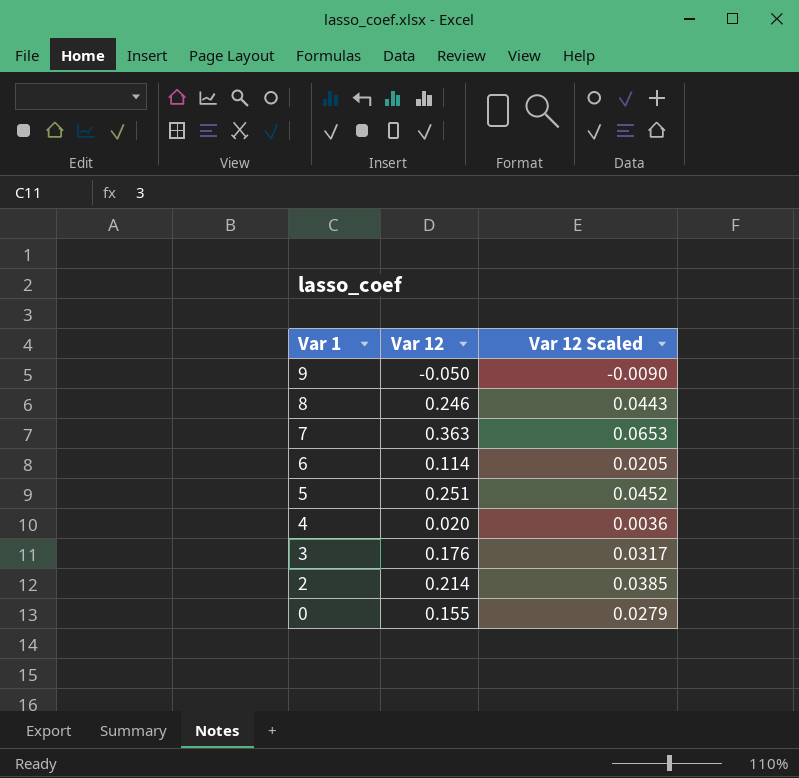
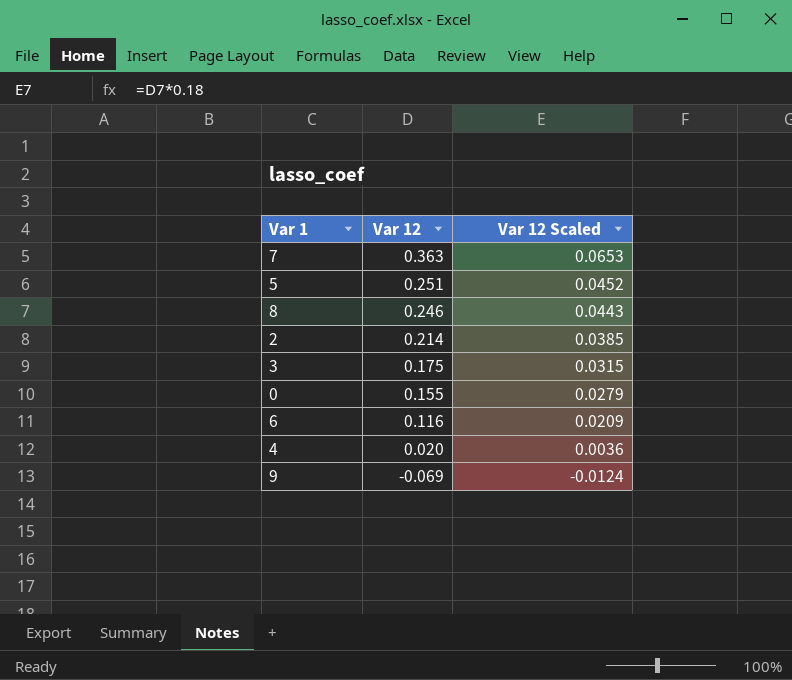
row order: Var 1 descending -> Var 12 descending
3 | Var 12: 0.176 -> 0.175
3 | Var 12 Scaled: 0.0317 -> 0.0315
6 | Var 12: 0.114 -> 0.116
6 | Var 12 Scaled: 0.0205 -> 0.0209
9 | Var 12: -0.050 -> -0.069
9 | Var 12 Scaled: -0.0090 -> -0.0124

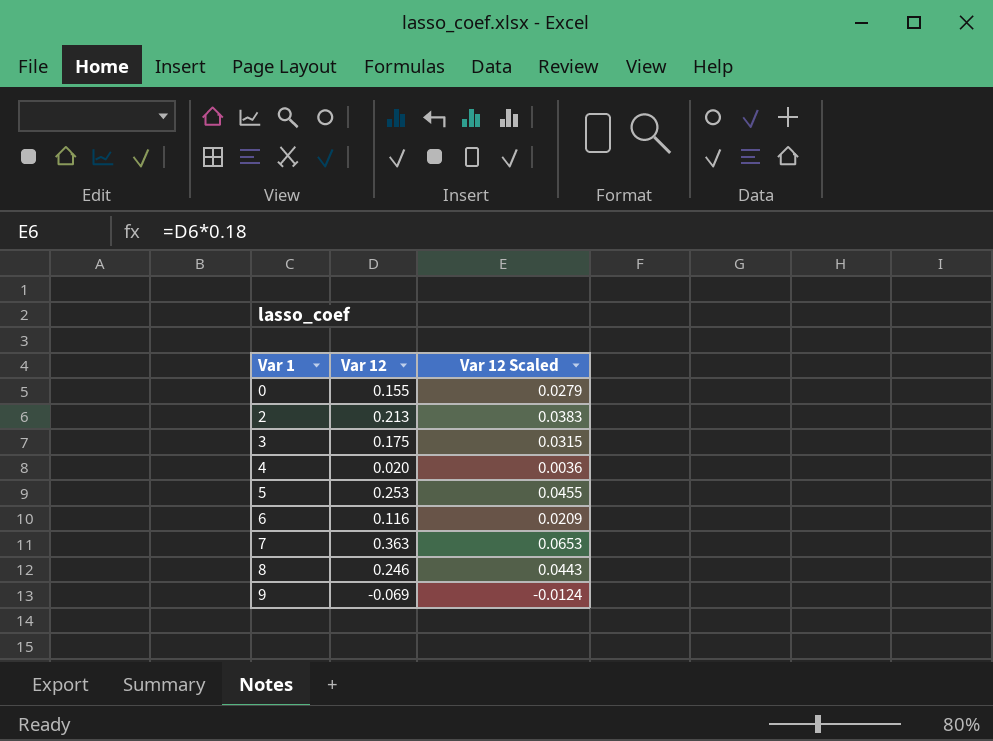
row order: Var 12 descending -> Var 1 ascending
2 | Var 12: 0.214 -> 0.213
2 | Var 12 Scaled: 0.0385 -> 0.0383
5 | Var 12: 0.251 -> 0.253
5 | Var 12 Scaled: 0.0452 -> 0.0455

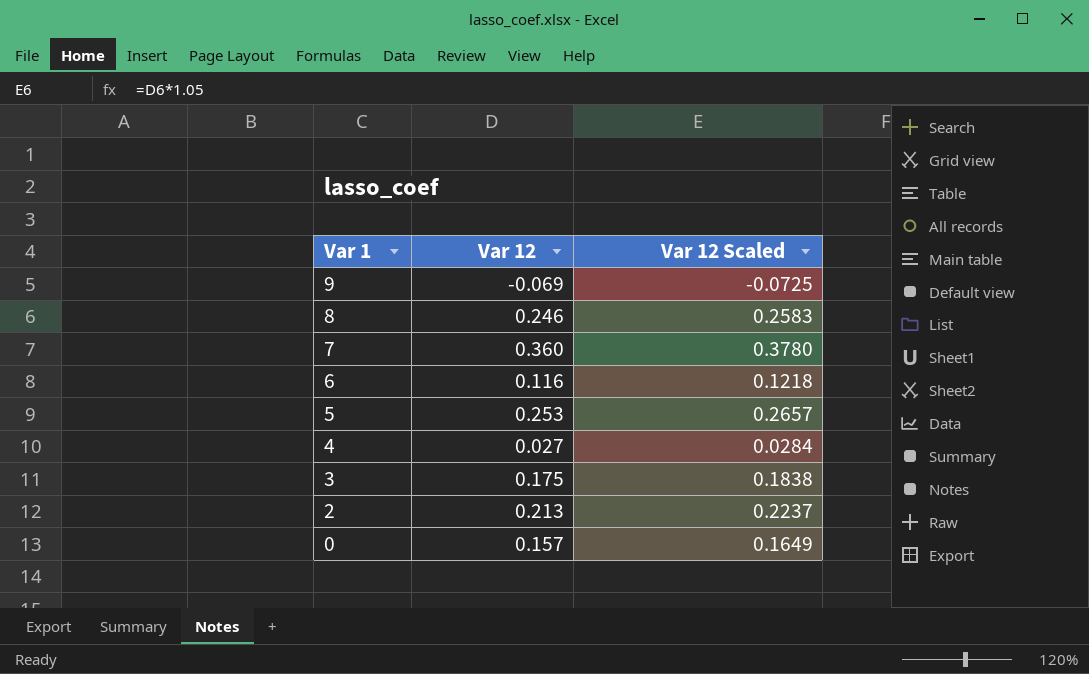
row order: Var 1 ascending -> Var 1 descending
column Var 12 Scaled | formula: [Var 12] * 0.18 -> [Var 12] * 1.05
7 | Var 12: 0.363 -> 0.360
4 | Var 12: 0.020 -> 0.027
0 | Var 12: 0.155 -> 0.157

